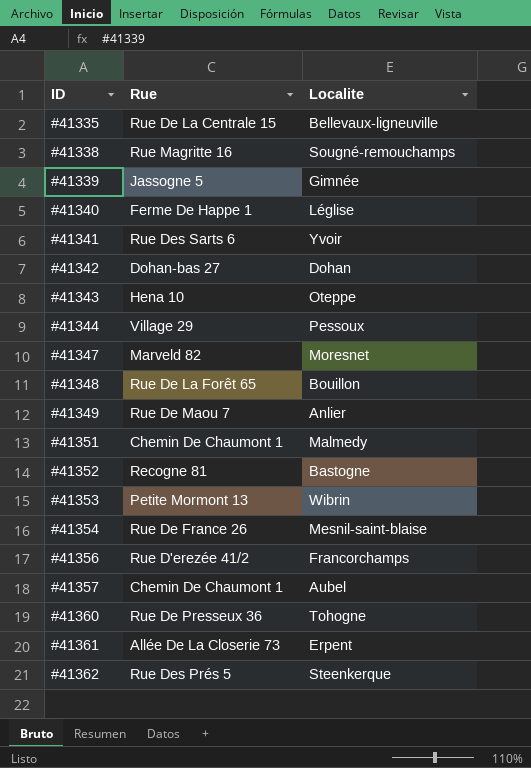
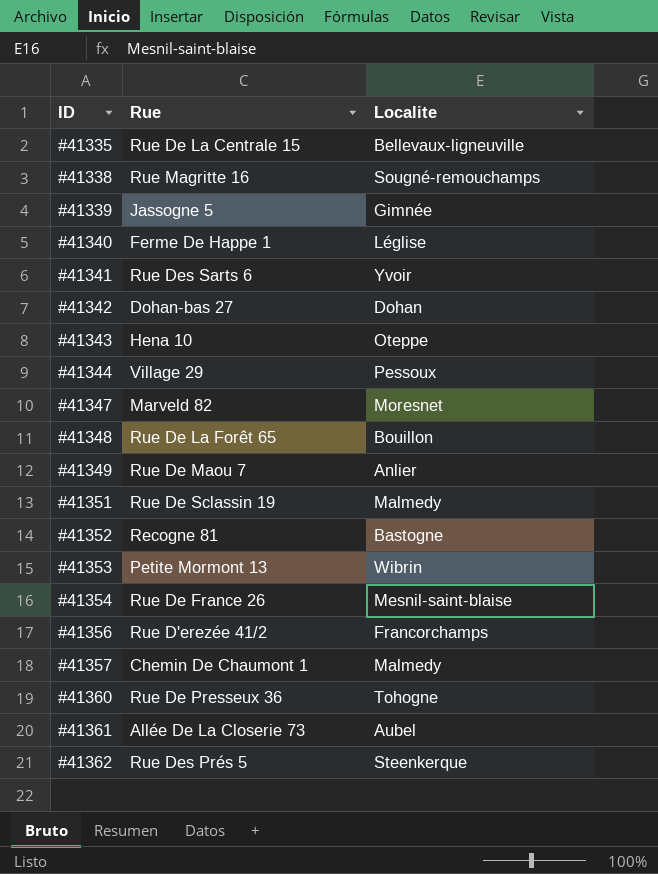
#41351 | Rue: Chemin De Chaumont 1 -> Rue De Sclassin 19
#41357 | Localite: Aubel -> Malmedy
#41361 | Localite: Erpent -> Aubel

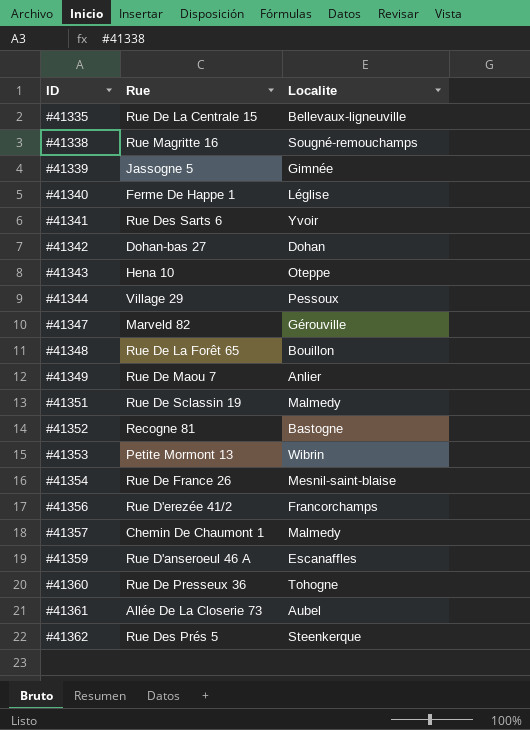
#41347 | Localite: Moresnet -> Gérouville
row #41359: none -> Rue D'anseroeul 46 A | Escanaffles

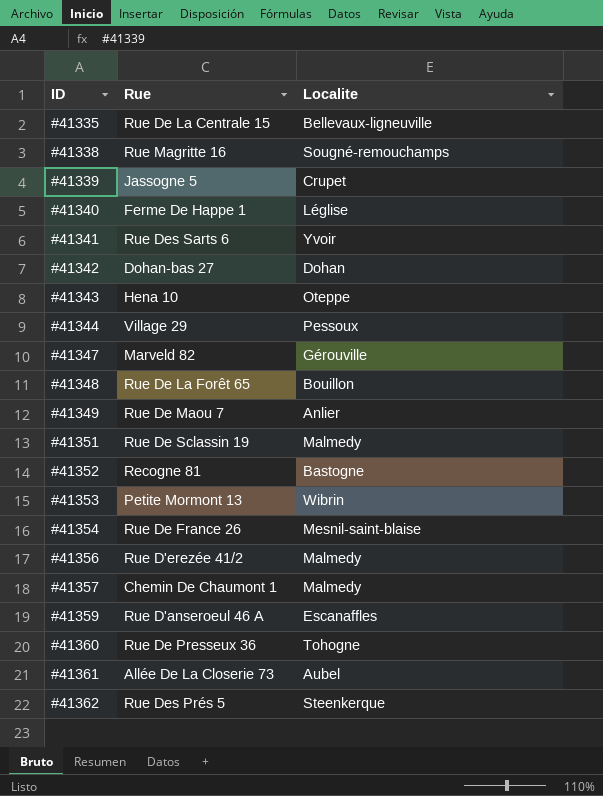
#41339 | Localite: Gimnée -> Crupet
#41356 | Localite: Francorchamps -> Malmedy

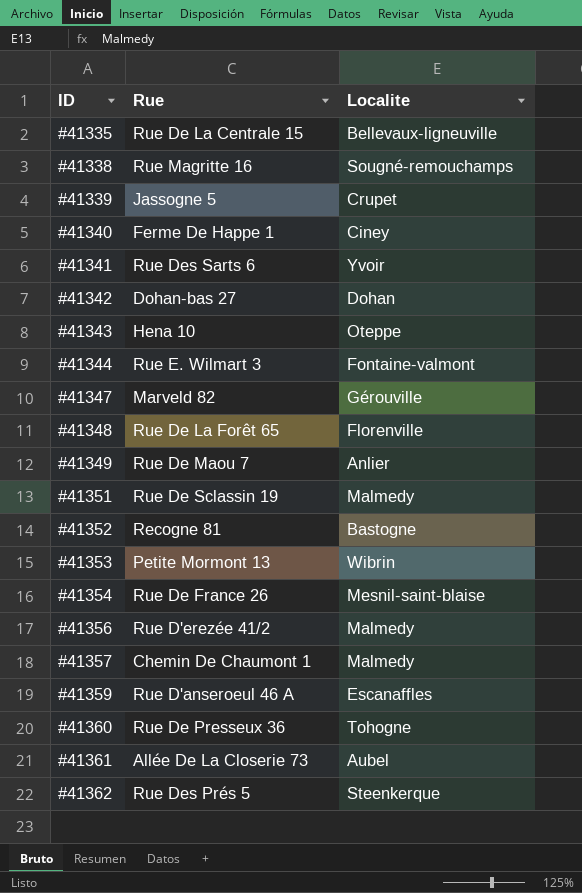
#41340 | Localite: Léglise -> Ciney
#41344 | Rue: Village 29 -> Rue E. Wilmart 3
#41344 | Localite: Pessoux -> Fontaine-valmont
#41348 | Localite: Bouillon -> Florenville

